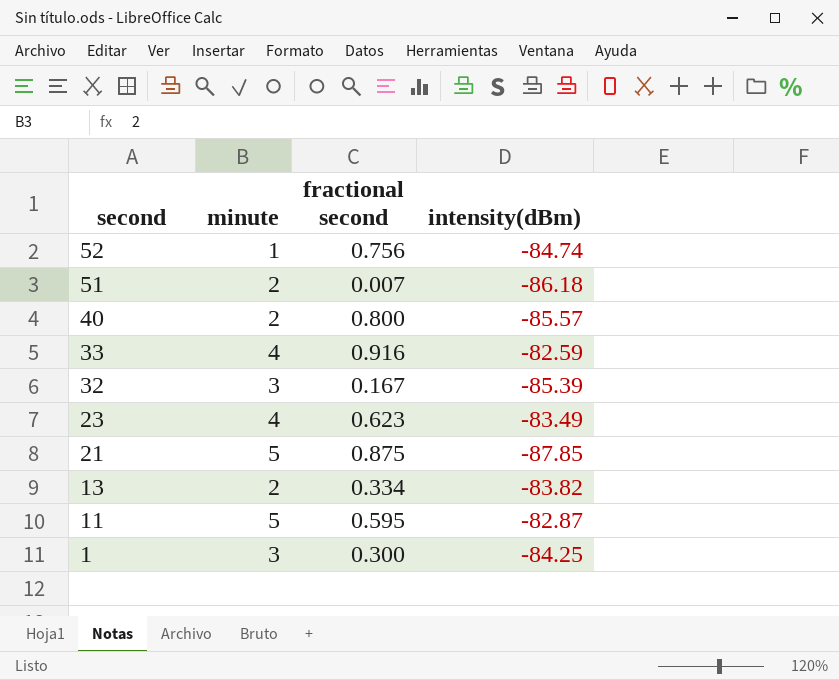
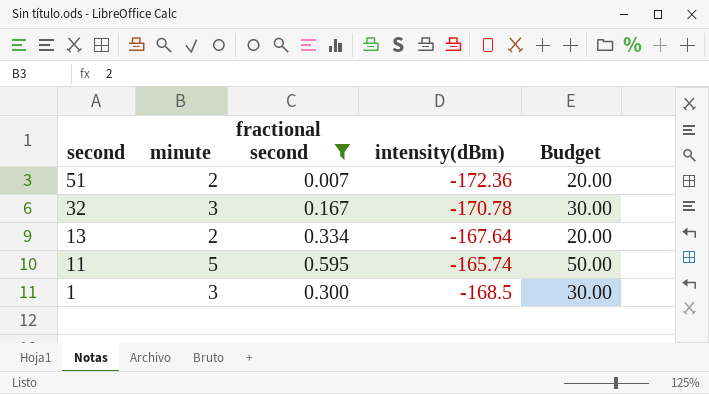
filter: none -> fractional second <= 0.595
column Budget | formula: none -> [minute] * 10
51 | intensity(dBm): -86.18 -> -172.36
32 | intensity(dBm): -85.39 -> -170.78
13 | intensity(dBm): -83.82 -> -167.64
11 | intensity(dBm): -82.87 -> -165.74
1 | intensity(dBm): -84.25 -> -168.5

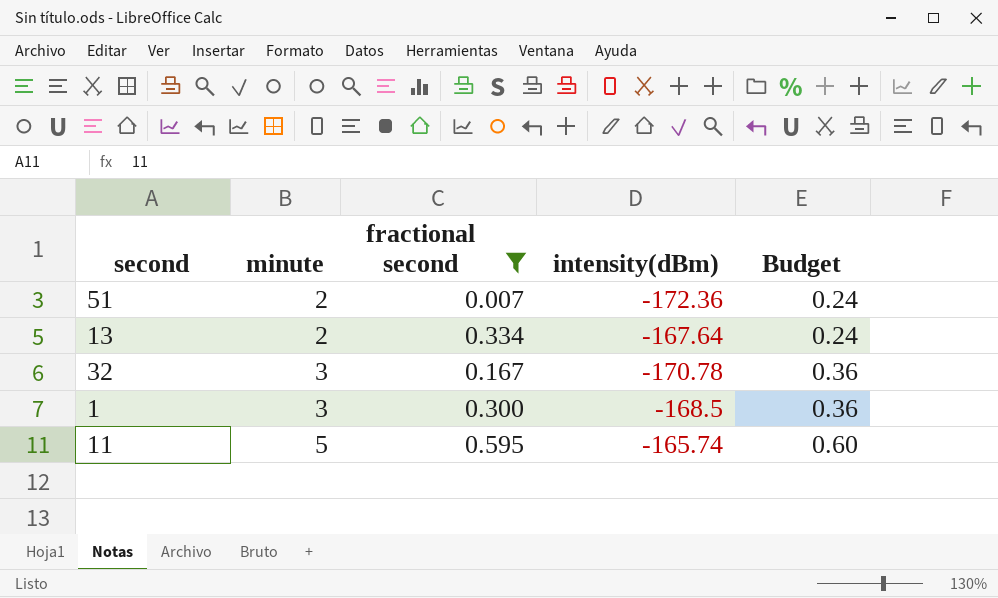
row order: second descending -> minute ascending
column Budget | formula: [minute] * 10 -> [minute] * 0.12

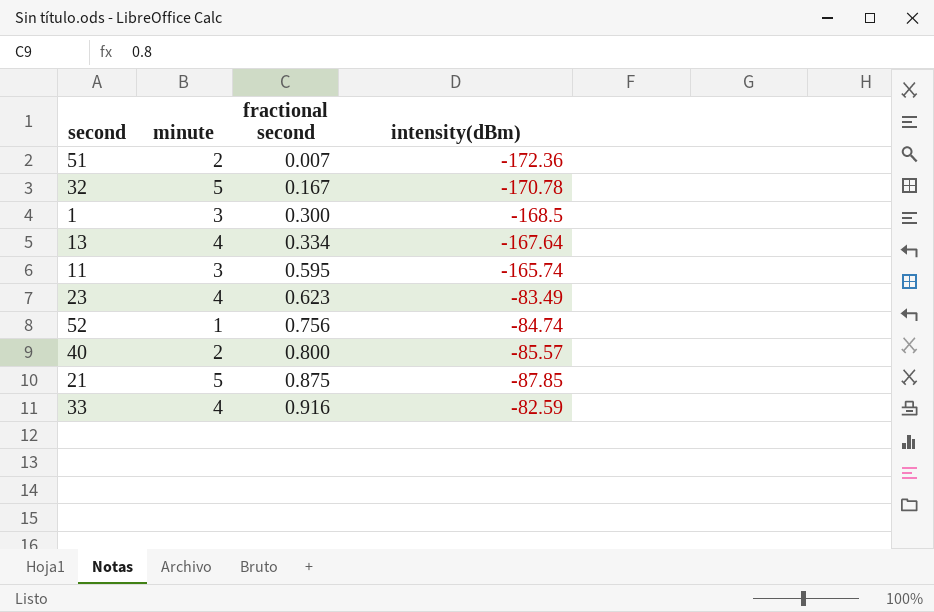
filter: fractional second <= 0.595 -> none
row order: minute ascending -> fractional second ascending
column Budget | formula: [minute] * 0.12 -> none
32 | minute: 3 -> 5
13 | minute: 2 -> 4
11 | minute: 5 -> 3

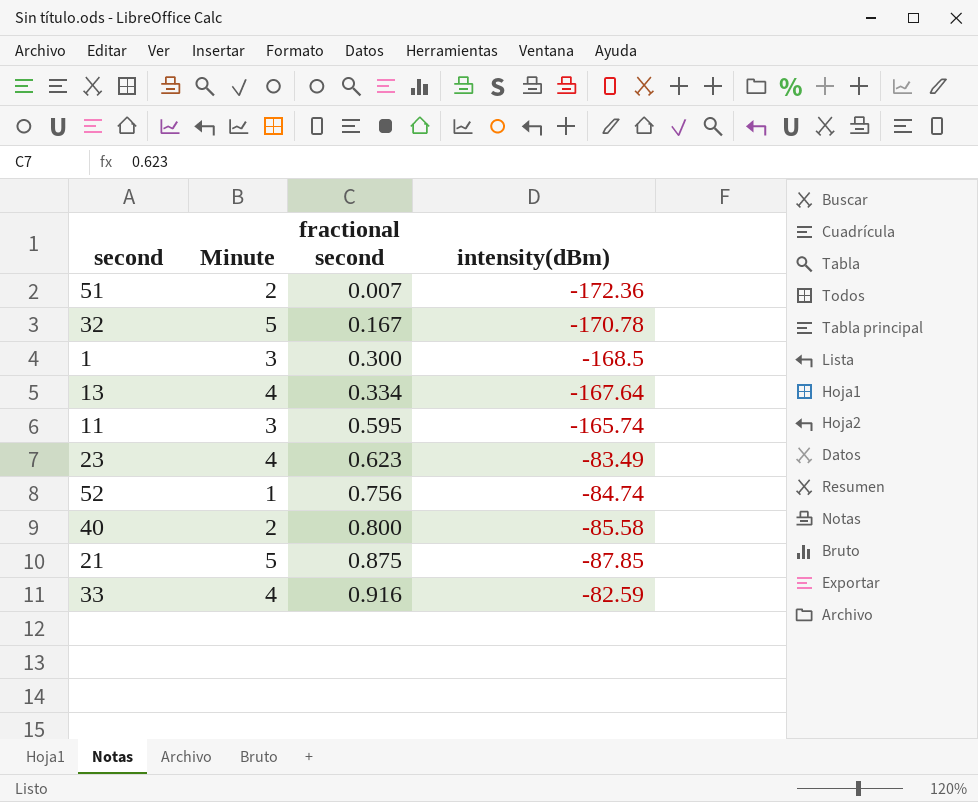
column name: minute -> Minute
40 | intensity(dBm): -85.57 -> -85.58

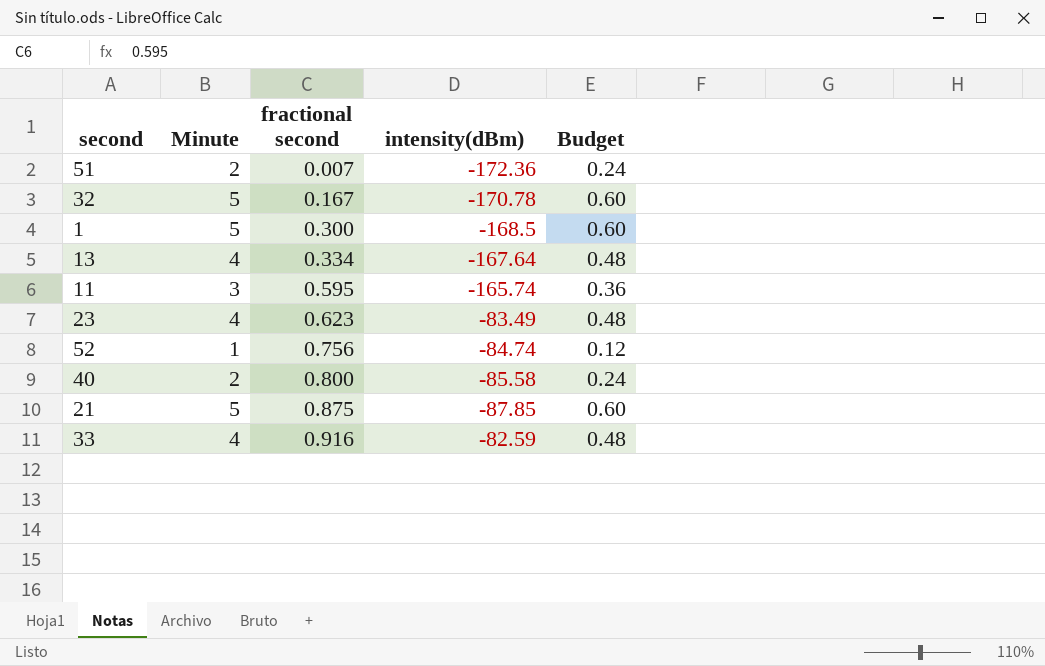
column Budget | formula: none -> [Minute] * 0.12
1 | Minute: 3 -> 5

